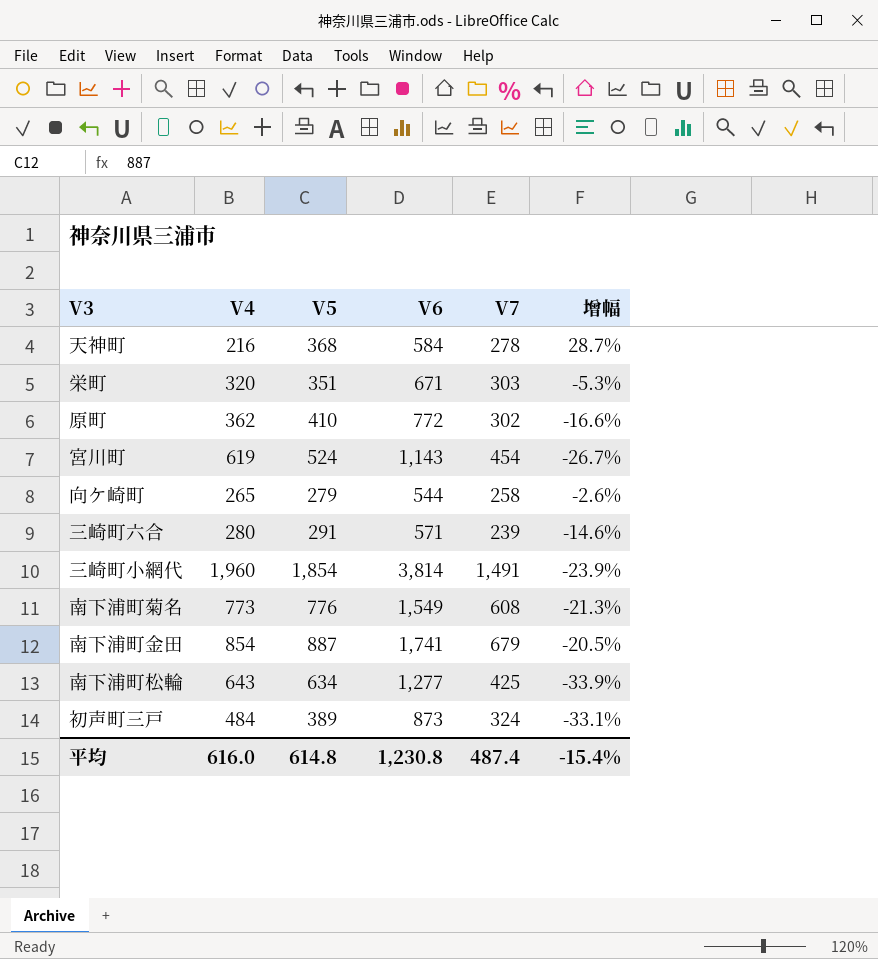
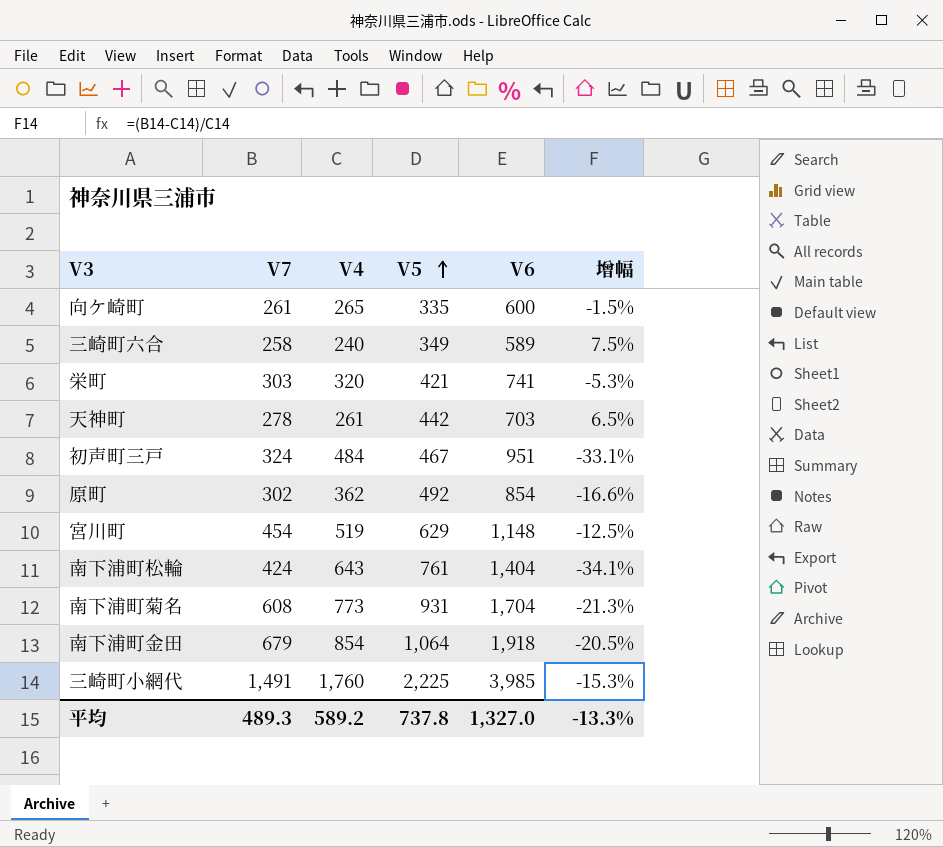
row order: none -> V5 ascending
column V7 | position: 5 -> 2
向ケ崎町 | V7: 258 -> 261
向ケ崎町 | V5: 279 -> 335
向ケ崎町 | V6: 544 -> 600
向ケ崎町 | 增幅: -2.6% -> -1.5%
三崎町六合 | V7: 239 -> 258
三崎町六合 | V4: 280 -> 240
三崎町六合 | V5: 291 -> 349
三崎町六合 | V6: 571 -> 589
三崎町六合 | 增幅: -14.6% -> 7.5%
栄町 | V5: 351 -> 421
栄町 | V6: 671 -> 741
天神町 | V4: 216 -> 261
天神町 | V5: 368 -> 442
天神町 | V6: 584 -> 703
天神町 | 增幅: 28.7% -> 6.5%
初声町三戸 | V5: 389 -> 467
初声町三戸 | V6: 873 -> 951
原町 | V5: 410 -> 492
原町 | V6: 772 -> 854
宮川町 | V4: 619 -> 519
宮川町 | V5: 524 -> 629
宮川町 | V6: 1,143 -> 1,148
宮川町 | 增幅: -26.7% -> -12.5%
南下浦町松輪 | V7: 425 -> 424
南下浦町松輪 | V5: 634 -> 761
南下浦町松輪 | V6: 1,277 -> 1,404
南下浦町松輪 | 增幅: -33.9% -> -34.1%
南下浦町菊名 | V5: 776 -> 931
南下浦町菊名 | V6: 1,549 -> 1,704
南下浦町金田 | V5: 887 -> 1,064
南下浦町金田 | V6: 1,741 -> 1,918
三崎町小網代 | V4: 1,960 -> 1,760
三崎町小網代 | V5: 1,854 -> 2,225
三崎町小網代 | V6: 3,814 -> 3,985
三崎町小網代 | 增幅: -23.9% -> -15.3%
平均 | V7: 487.4 -> 489.3
平均 | V4: 616.0 -> 589.2
平均 | V5: 614.8 -> 737.8
平均 | V6: 1,230.8 -> 1,327.0
平均 | 增幅: -15.4% -> -13.3%

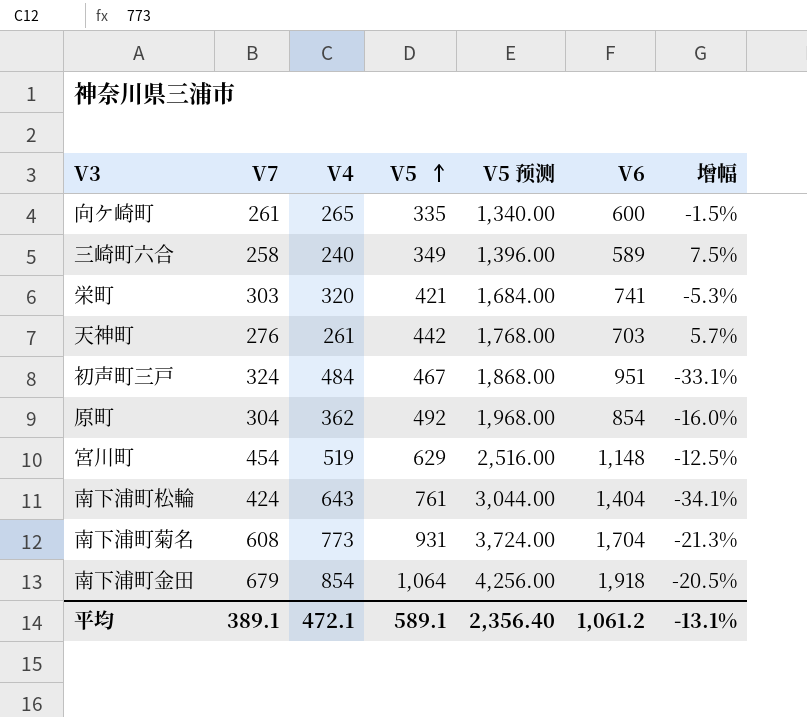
column V5 预测 | formula: none -> [V5] * 4
row 三崎町小網代: 1,491 | 1,760 | 2,225 | 3,985 | -15.3% -> none
天神町 | V7: 278 -> 276
天神町 | 增幅: 6.5% -> 5.7%
原町 | V7: 302 -> 304
原町 | 增幅: -16.6% -> -16.0%
平均 | V7: 489.3 -> 389.1
平均 | V4: 589.2 -> 472.1
平均 | V5: 737.8 -> 589.1
平均 | V6: 1,327.0 -> 1,061.2
平均 | 增幅: -13.3% -> -13.1%

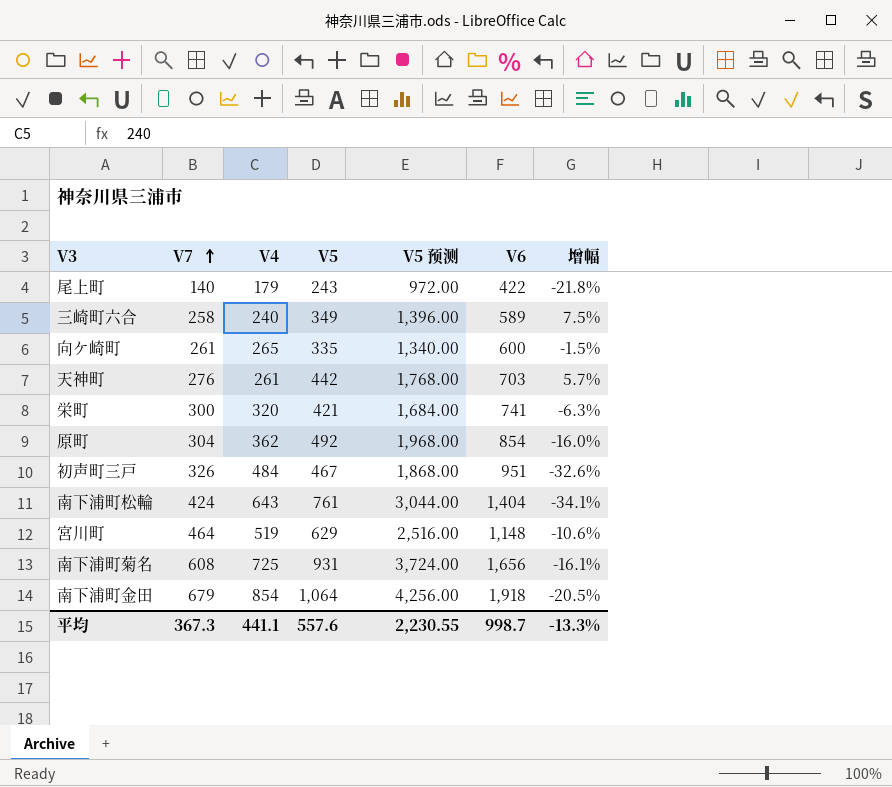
row order: V5 ascending -> V7 ascending
row 尾上町: none -> 140 | 179 | 243 | 972.00 | 422 | -21.8%
栄町 | V7: 303 -> 300
栄町 | 增幅: -5.3% -> -6.3%
初声町三戸 | V7: 324 -> 326
初声町三戸 | 增幅: -33.1% -> -32.6%
宮川町 | V7: 454 -> 464
宮川町 | 增幅: -12.5% -> -10.6%
南下浦町菊名 | V4: 773 -> 725
南下浦町菊名 | V6: 1,704 -> 1,656
南下浦町菊名 | 增幅: -21.3% -> -16.1%
平均 | V7: 389.1 -> 367.3
平均 | V4: 472.1 -> 441.1
平均 | V5: 589.1 -> 557.6
平均 | V5 预测: 2,356.40 -> 2,230.55
平均 | V6: 1,061.2 -> 998.7
平均 | 增幅: -13.1% -> -13.3%

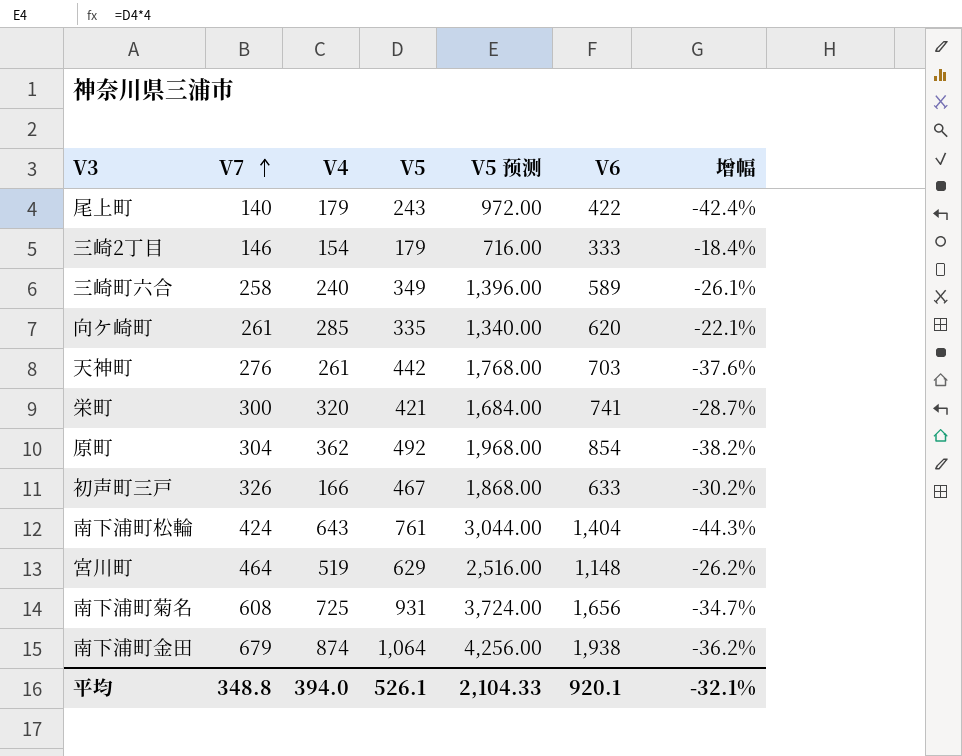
column 增幅 | formula: ([V7] - [V4]) / [V4] -> ([V7] - [V5]) / [V5]
row 三崎2丁目: none -> 146 | 154 | 179 | 716.00 | 333 | -18.4%
向ケ崎町 | V4: 265 -> 285
向ケ崎町 | V6: 600 -> 620
初声町三戸 | V4: 484 -> 166
初声町三戸 | V6: 951 -> 633
南下浦町金田 | V4: 854 -> 874
南下浦町金田 | V6: 1,918 -> 1,938
平均 | V7: 367.3 -> 348.8
平均 | V4: 441.1 -> 394.0
平均 | V5: 557.6 -> 526.1
平均 | V5 预测: 2,230.55 -> 2,104.33
平均 | V6: 998.7 -> 920.1
平均 | 增幅: -13.3% -> -32.1%

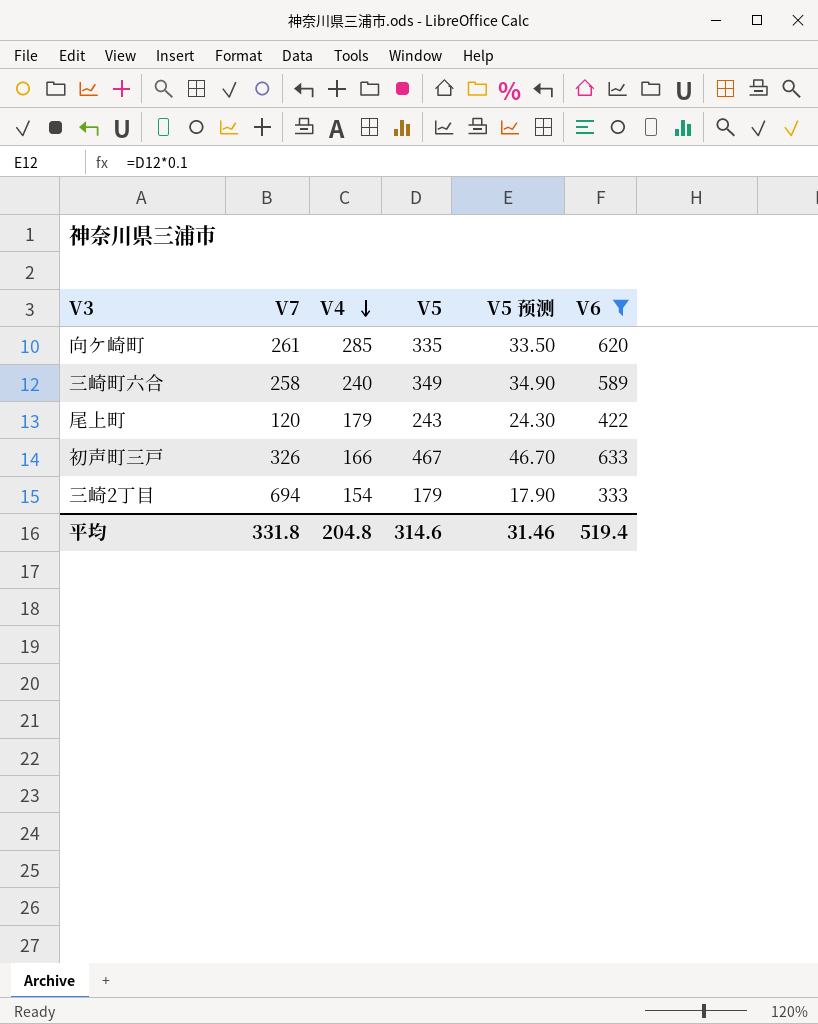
filter: none -> V6 <= 633
row order: V7 ascending -> V4 descending
column 增幅 | formula: ([V7] - [V5]) / [V5] -> none
column V5 预测 | formula: [V5] * 4 -> [V5] * 0.1
尾上町 | V7: 140 -> 120
三崎2丁目 | V7: 146 -> 694
平均 | V7: 348.8 -> 331.8
平均 | V4: 394.0 -> 204.8
平均 | V5: 526.1 -> 314.6
平均 | V5 预测: 2,104.33 -> 31.46
平均 | V6: 920.1 -> 519.4

